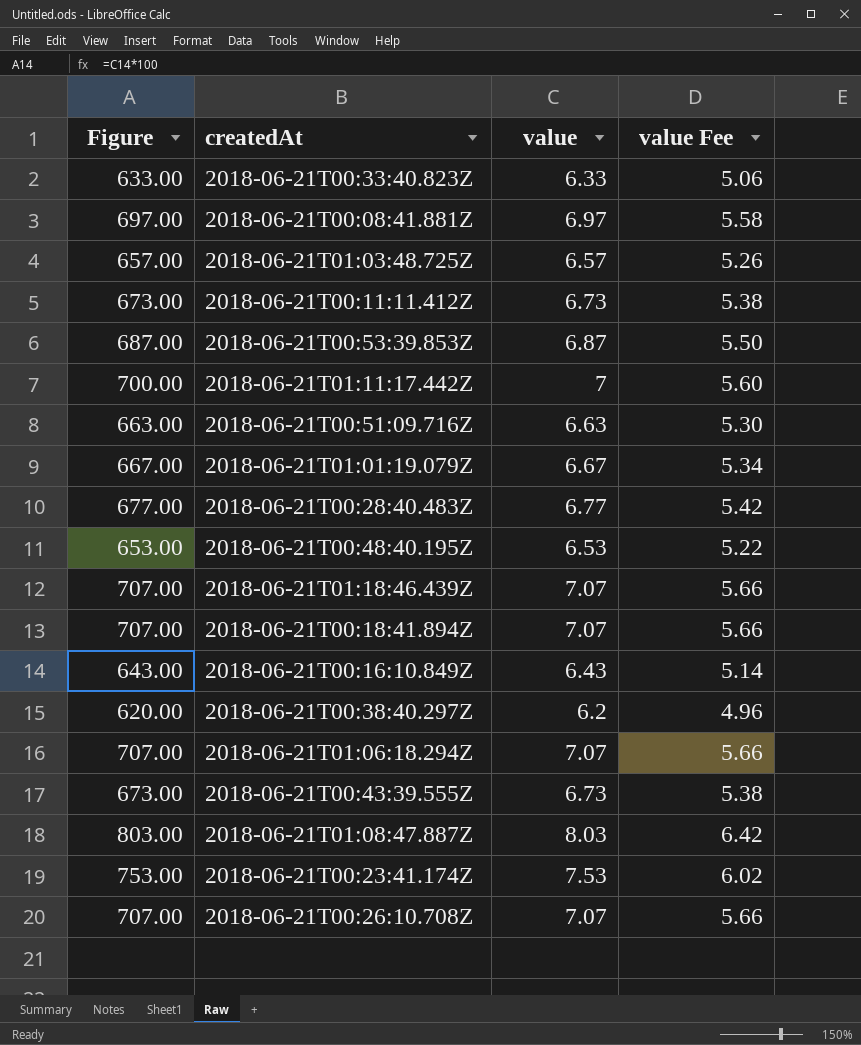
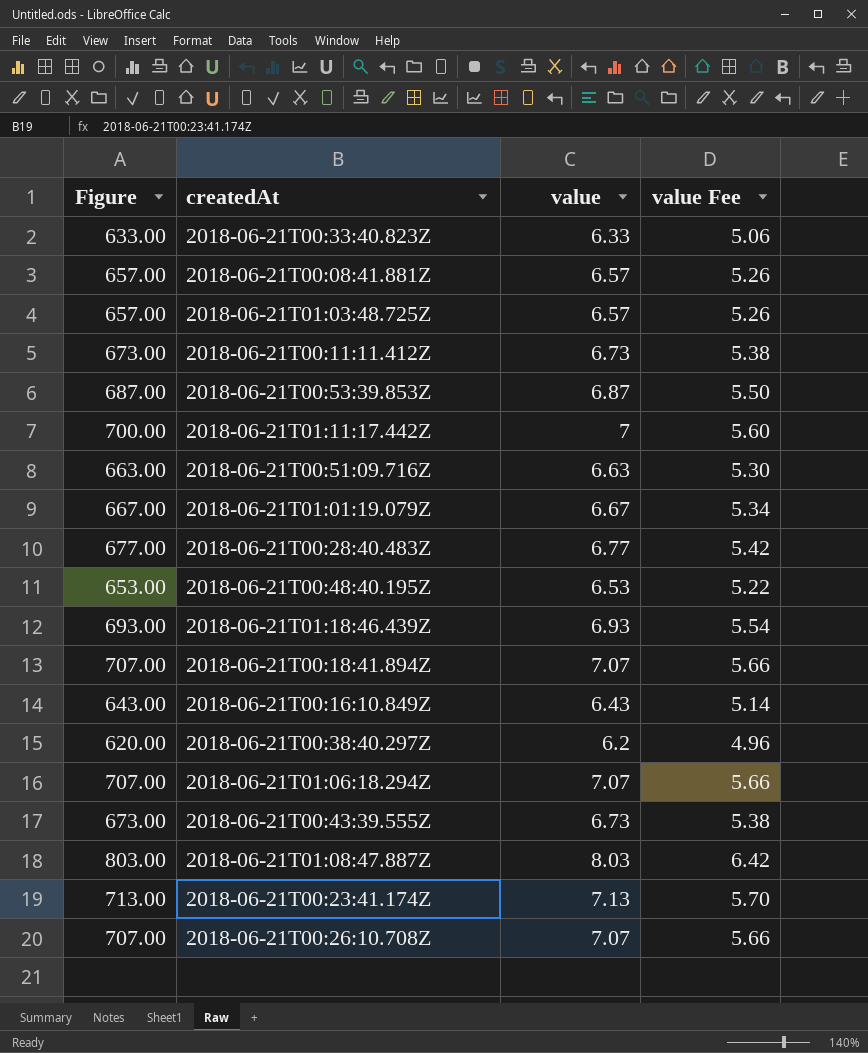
2018-06-21T00:08:41.881Z | Figure: 697.00 -> 657.00
2018-06-21T00:08:41.881Z | value: 6.97 -> 6.57
2018-06-21T00:08:41.881Z | value Fee: 5.58 -> 5.26
2018-06-21T01:18:46.439Z | Figure: 707.00 -> 693.00
2018-06-21T01:18:46.439Z | value: 7.07 -> 6.93
2018-06-21T01:18:46.439Z | value Fee: 5.66 -> 5.54
2018-06-21T00:23:41.174Z | Figure: 753.00 -> 713.00
2018-06-21T00:23:41.174Z | value: 7.53 -> 7.13
2018-06-21T00:23:41.174Z | value Fee: 6.02 -> 5.70

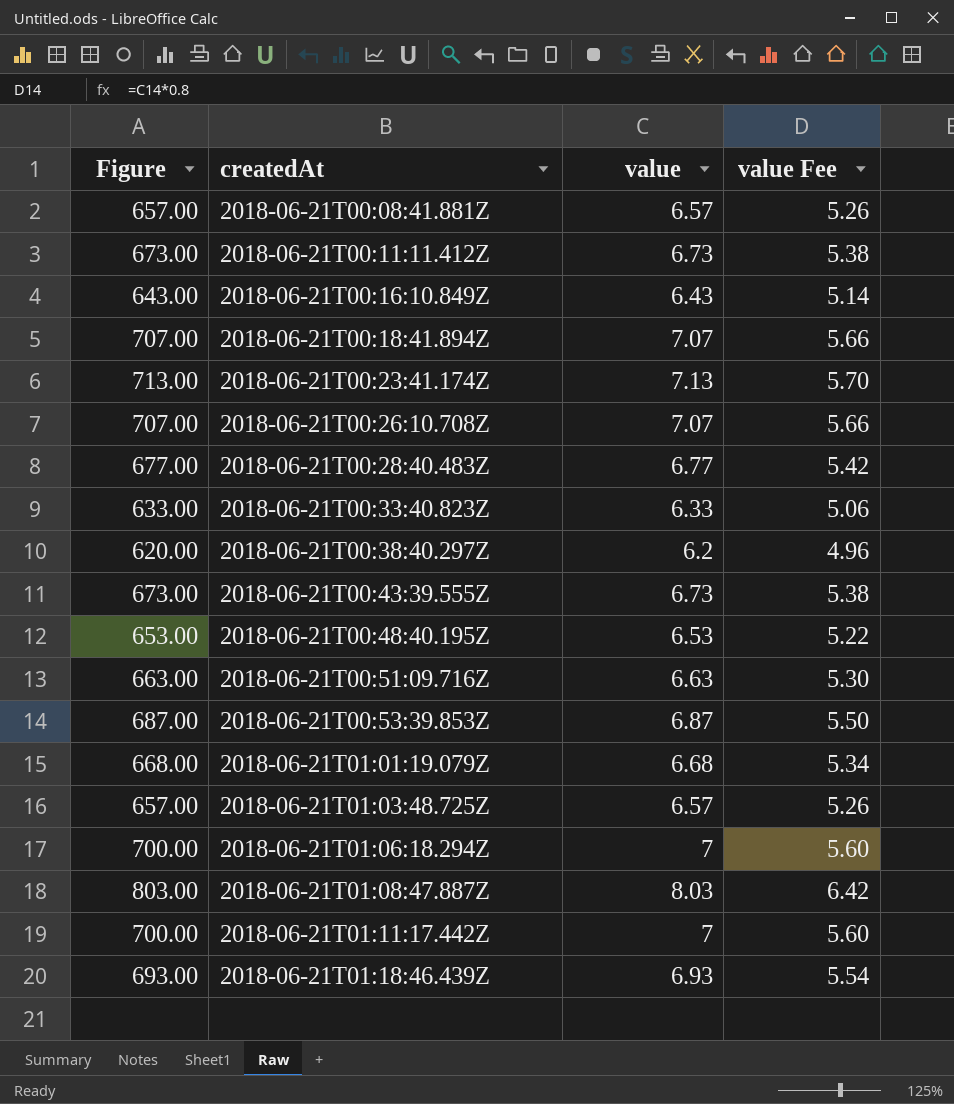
row order: none -> createdAt ascending
2018-06-21T01:01:19.079Z | Figure: 667.00 -> 668.00
2018-06-21T01:01:19.079Z | value: 6.67 -> 6.68
2018-06-21T01:06:18.294Z | Figure: 707.00 -> 700.00
2018-06-21T01:06:18.294Z | value: 7.07 -> 7
2018-06-21T01:06:18.294Z | value Fee: 5.66 -> 5.60

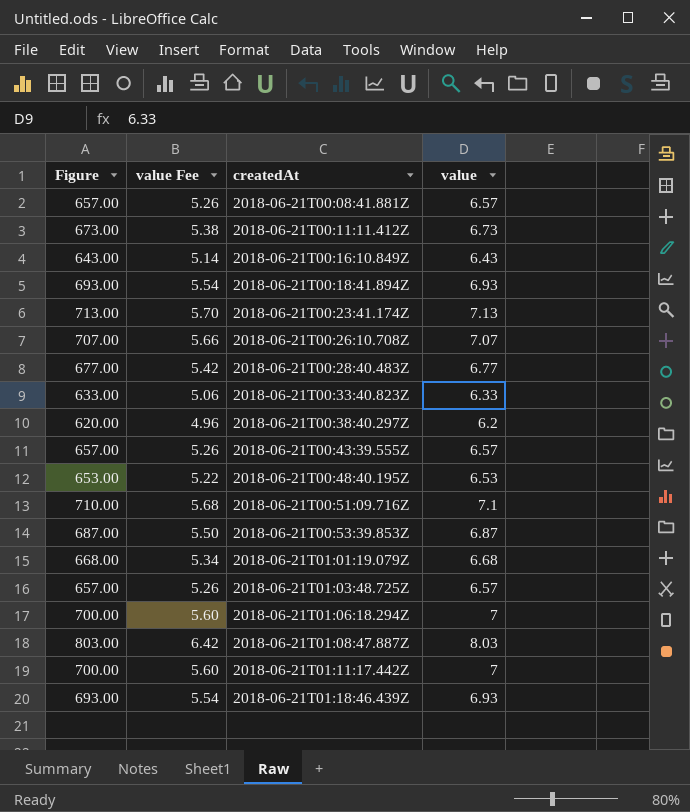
column value Fee | position: 4 -> 2
2018-06-21T00:18:41.894Z | Figure: 707.00 -> 693.00
2018-06-21T00:18:41.894Z | value Fee: 5.66 -> 5.54
2018-06-21T00:18:41.894Z | value: 7.07 -> 6.93
2018-06-21T00:43:39.555Z | Figure: 673.00 -> 657.00
2018-06-21T00:43:39.555Z | value Fee: 5.38 -> 5.26
2018-06-21T00:43:39.555Z | value: 6.73 -> 6.57
2018-06-21T00:51:09.716Z | Figure: 663.00 -> 710.00
2018-06-21T00:51:09.716Z | value Fee: 5.30 -> 5.68
2018-06-21T00:51:09.716Z | value: 6.63 -> 7.1

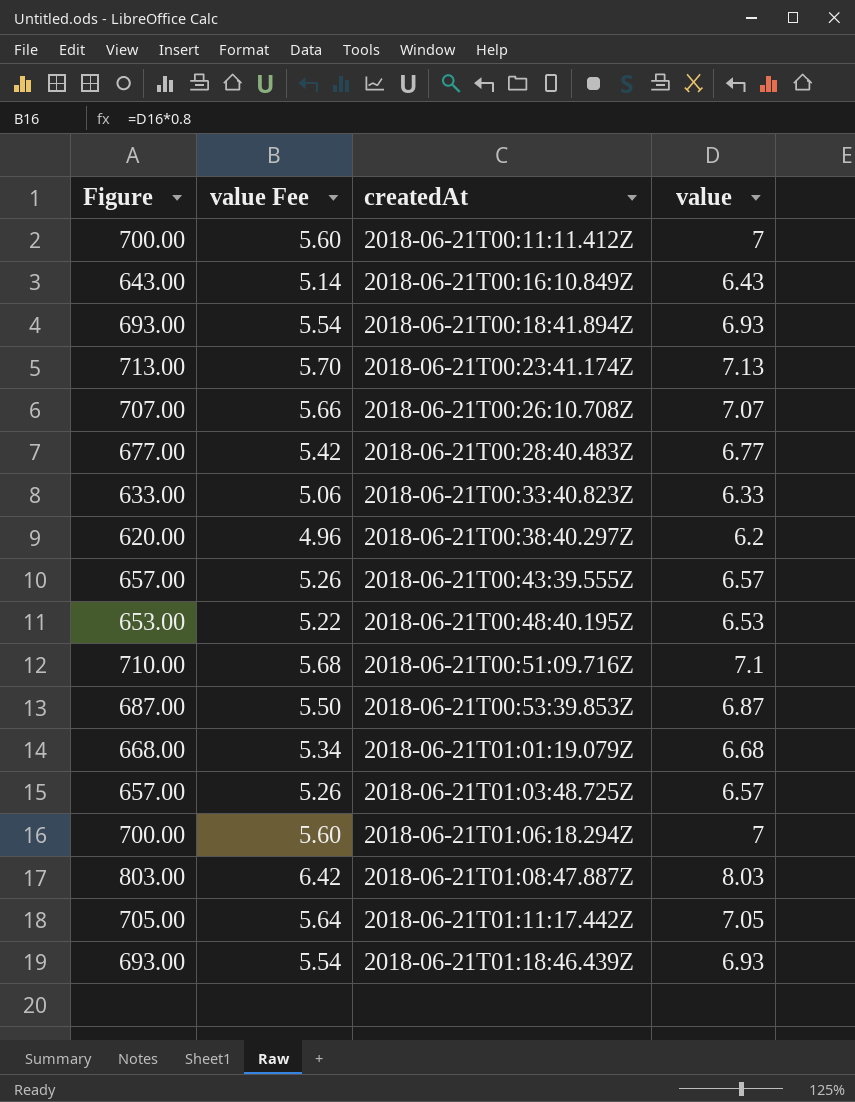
row 2018-06-21T00:08:41.881Z: 657.00 | 5.26 | 6.57 -> none
2018-06-21T00:11:11.412Z | Figure: 673.00 -> 700.00
2018-06-21T00:11:11.412Z | value Fee: 5.38 -> 5.60
2018-06-21T00:11:11.412Z | value: 6.73 -> 7
2018-06-21T01:11:17.442Z | Figure: 700.00 -> 705.00
2018-06-21T01:11:17.442Z | value Fee: 5.60 -> 5.64
2018-06-21T01:11:17.442Z | value: 7 -> 7.05

